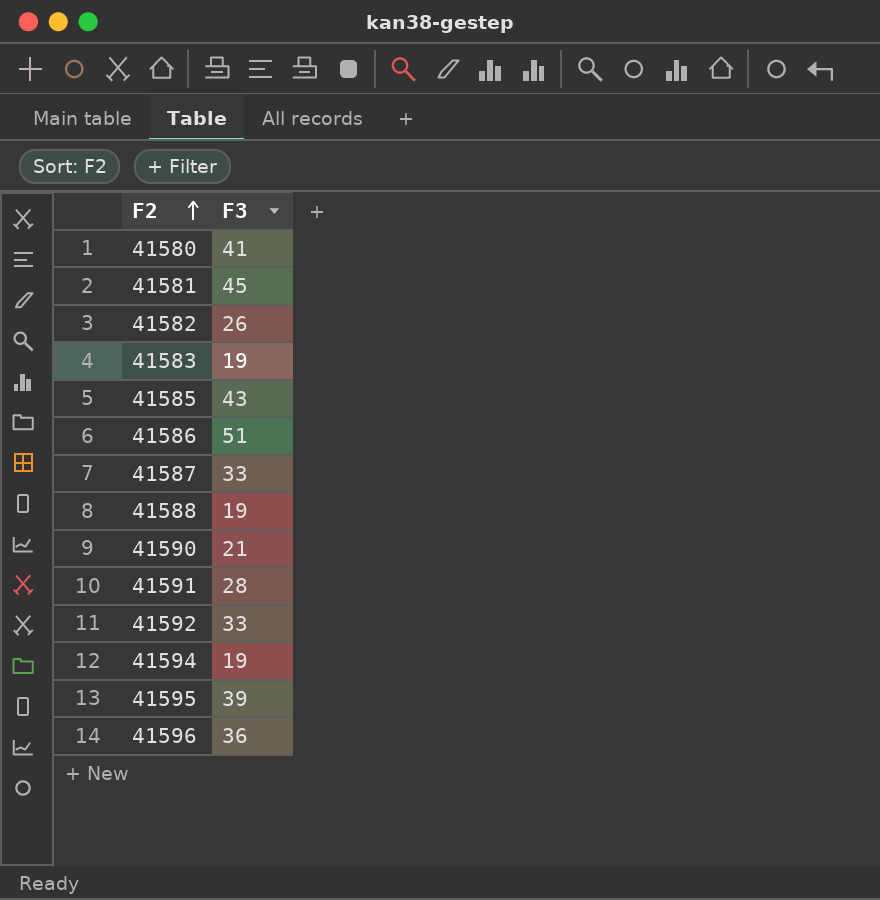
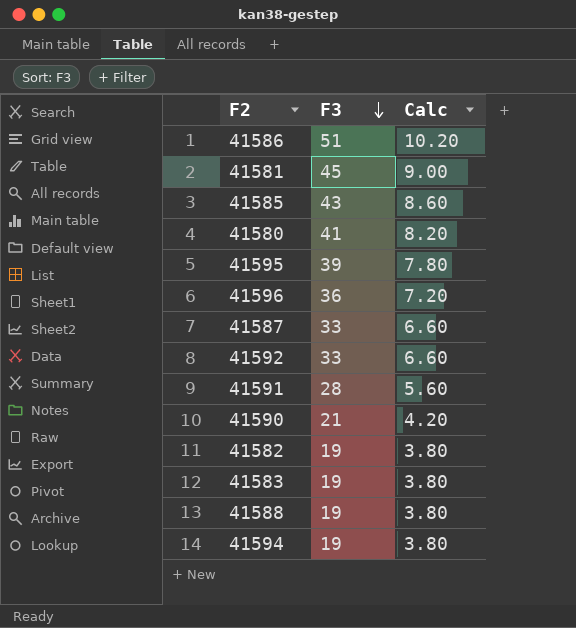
row order: F2 ascending -> F3 descending
column Calc | formula: none -> [F3] * 0.2
41582 | F3: 26 -> 19

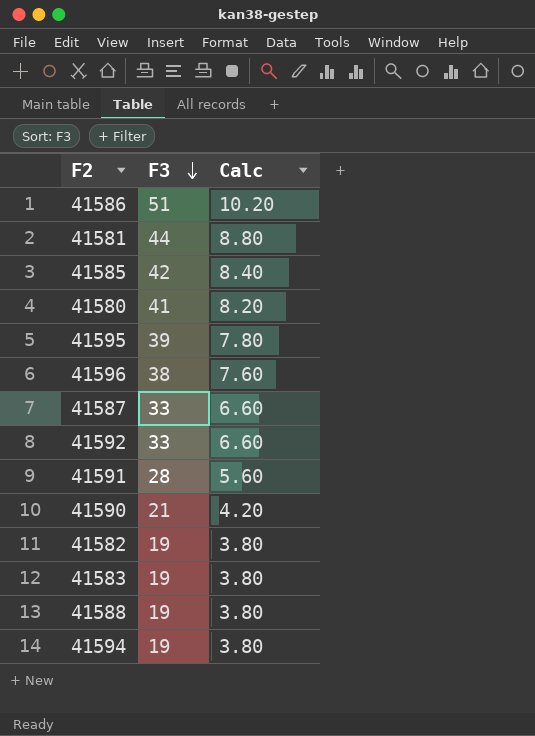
41581 | F3: 45 -> 44
41581 | Calc: 9.00 -> 8.80
41585 | F3: 43 -> 42
41585 | Calc: 8.60 -> 8.40
41596 | F3: 36 -> 38
41596 | Calc: 7.20 -> 7.60

